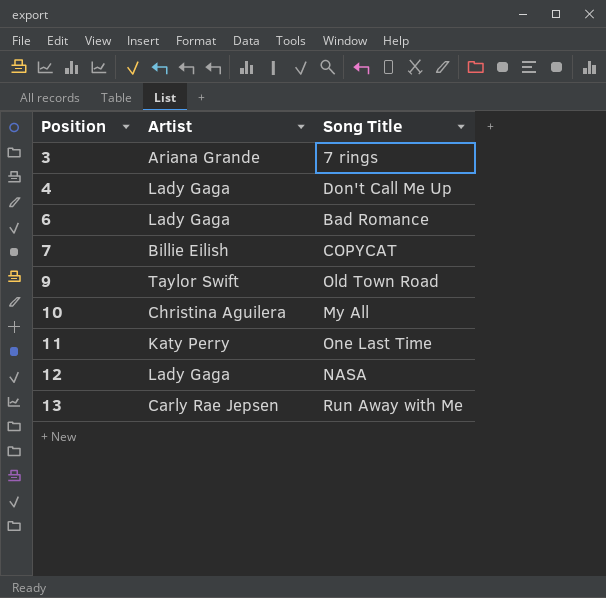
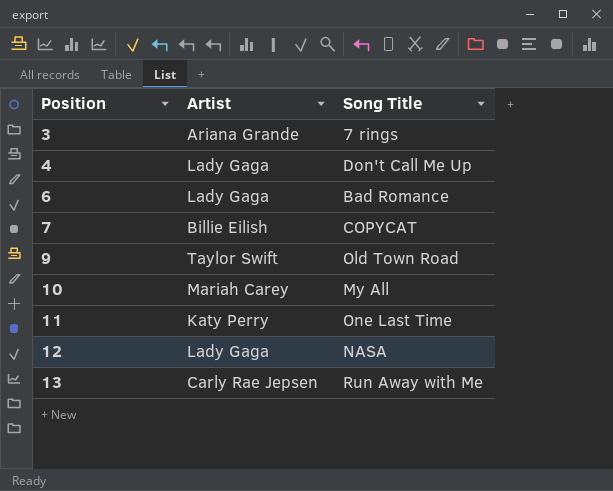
10 | Artist: Christina Aguilera -> Mariah Carey

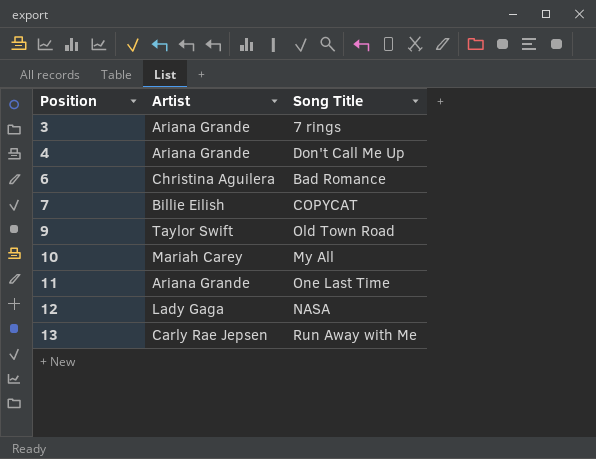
4 | Artist: Lady Gaga -> Ariana Grande
6 | Artist: Lady Gaga -> Christina Aguilera
11 | Artist: Katy Perry -> Ariana Grande

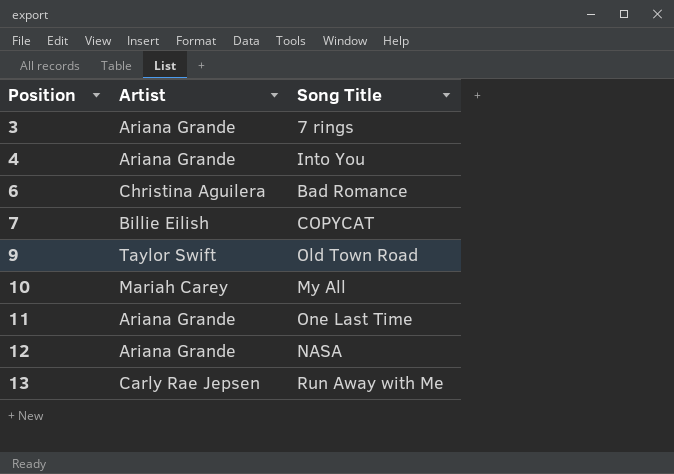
4 | Song Title: Don't Call Me Up -> Into You
12 | Artist: Lady Gaga -> Ariana Grande

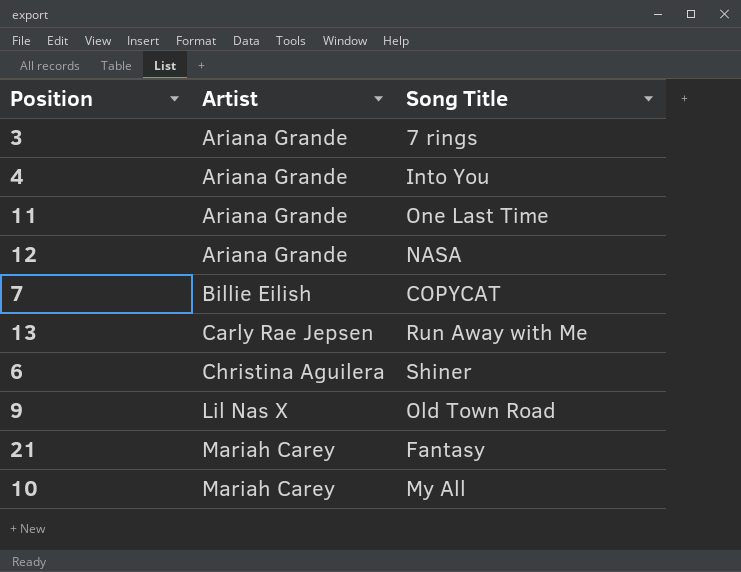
row order: Position ascending -> Artist ascending
6 | Song Title: Bad Romance -> Shiner
9 | Artist: Taylor Swift -> Lil Nas X
row 21: none -> Mariah Carey | Fantasy

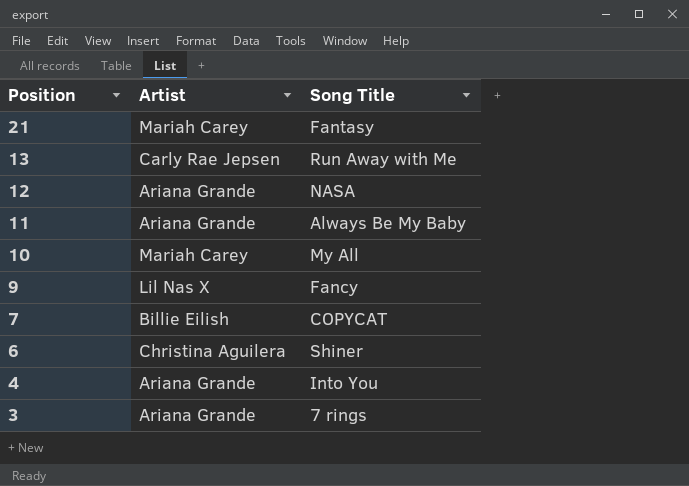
row order: Artist ascending -> Position descending
11 | Song Title: One Last Time -> Always Be My Baby
9 | Song Title: Old Town Road -> Fancy

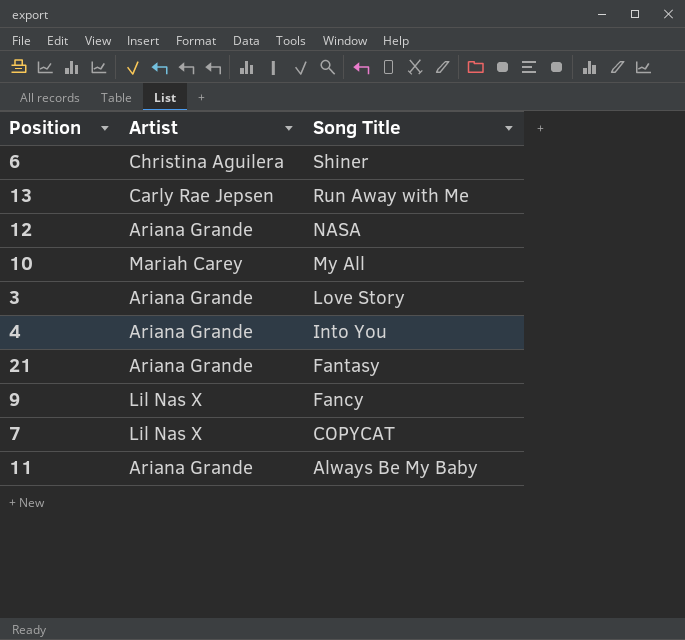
row order: Position descending -> Song Title descending
3 | Song Title: 7 rings -> Love Story
21 | Artist: Mariah Carey -> Ariana Grande
7 | Artist: Billie Eilish -> Lil Nas X

